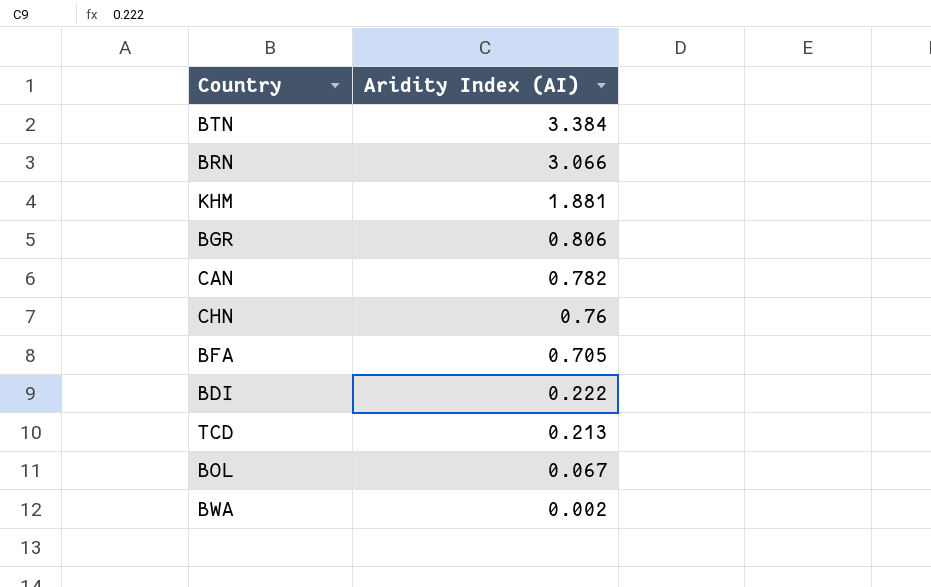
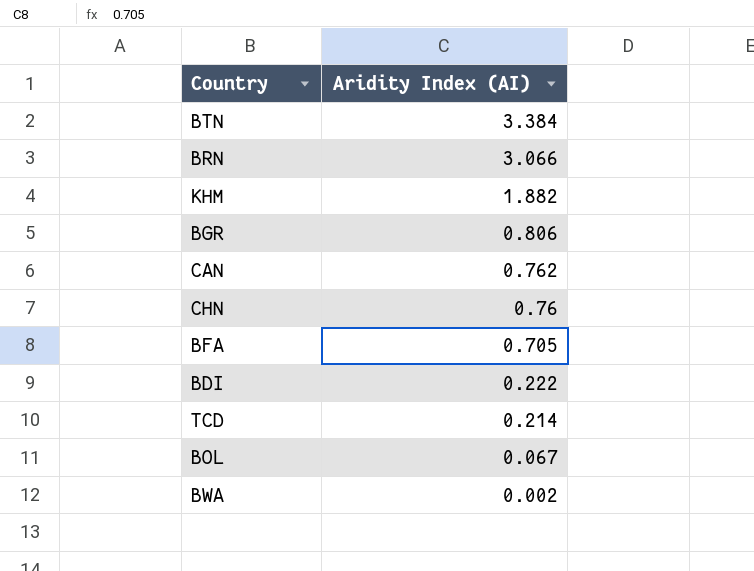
KHM | Aridity Index (AI): 1.881 -> 1.882
CAN | Aridity Index (AI): 0.782 -> 0.762
TCD | Aridity Index (AI): 0.213 -> 0.214

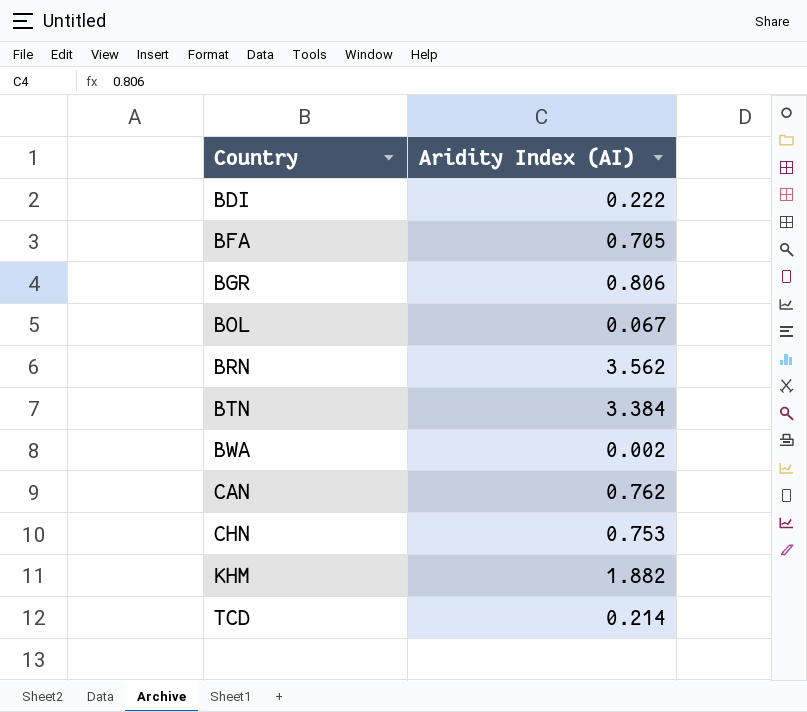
row order: Aridity Index (AI) descending -> Country ascending
BRN | Aridity Index (AI): 3.066 -> 3.562
CHN | Aridity Index (AI): 0.76 -> 0.753

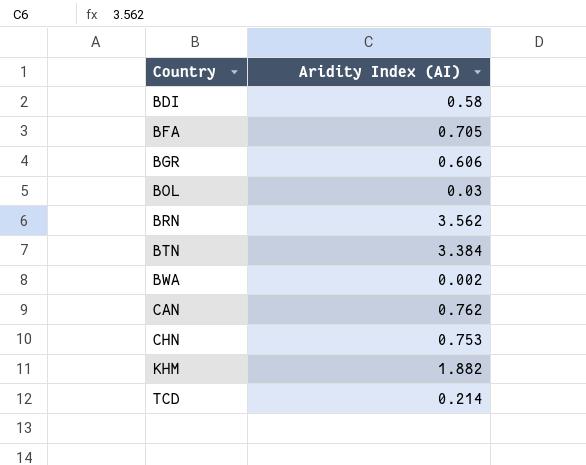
BDI | Aridity Index (AI): 0.222 -> 0.58
BGR | Aridity Index (AI): 0.806 -> 0.606
BOL | Aridity Index (AI): 0.067 -> 0.03

